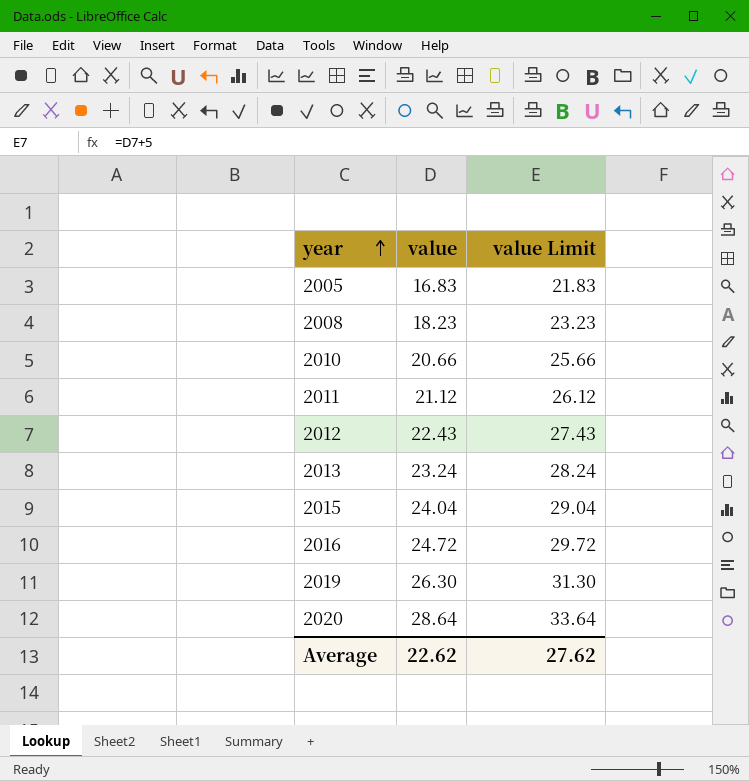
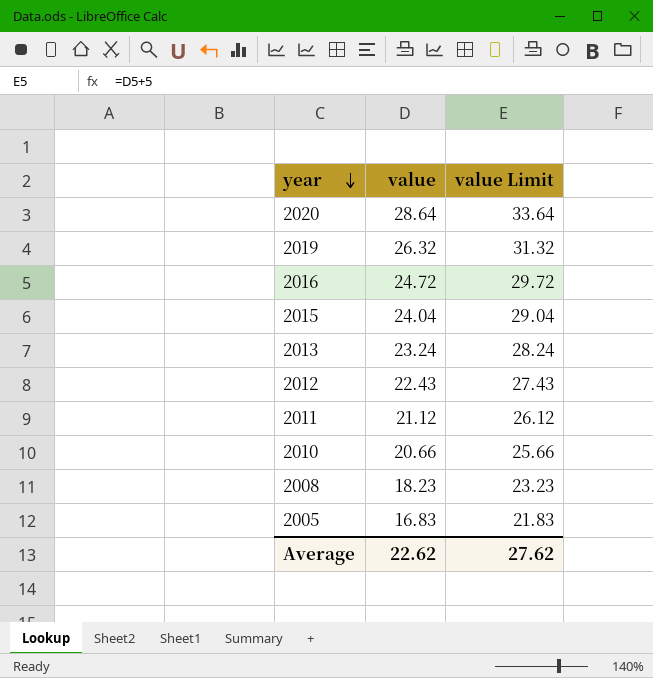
row order: year ascending -> year descending
2019 | value: 26.30 -> 26.32
2019 | value Limit: 31.30 -> 31.32

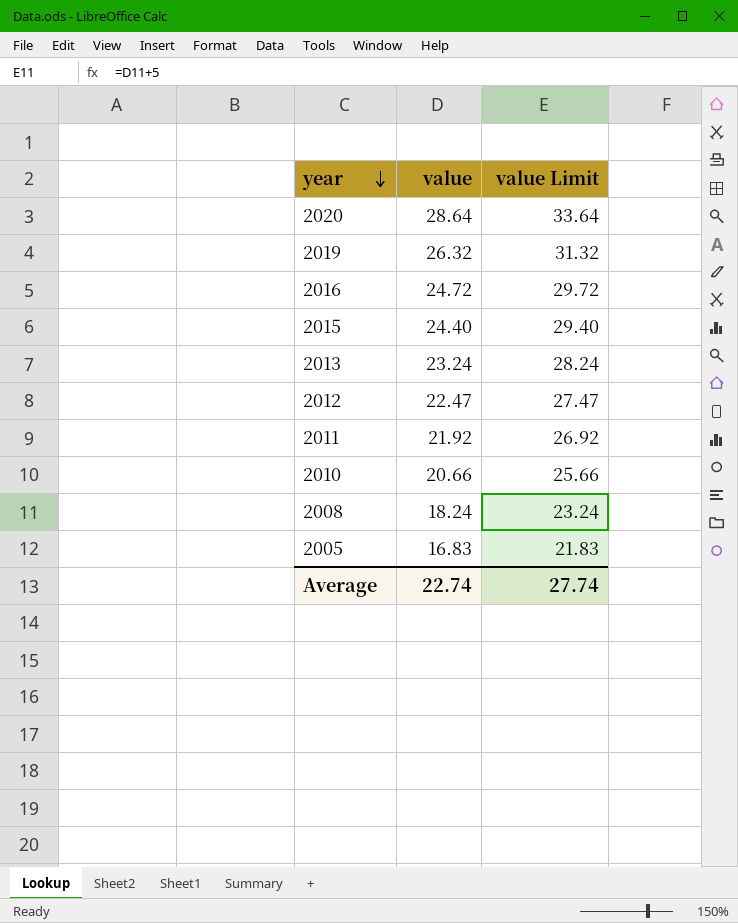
2015 | value: 24.04 -> 24.40
2015 | value Limit: 29.04 -> 29.40
2012 | value: 22.43 -> 22.47
2012 | value Limit: 27.43 -> 27.47
2011 | value: 21.12 -> 21.92
2011 | value Limit: 26.12 -> 26.92
2008 | value: 18.23 -> 18.24
2008 | value Limit: 23.23 -> 23.24
Average | value: 22.62 -> 22.74
Average | value Limit: 27.62 -> 27.74

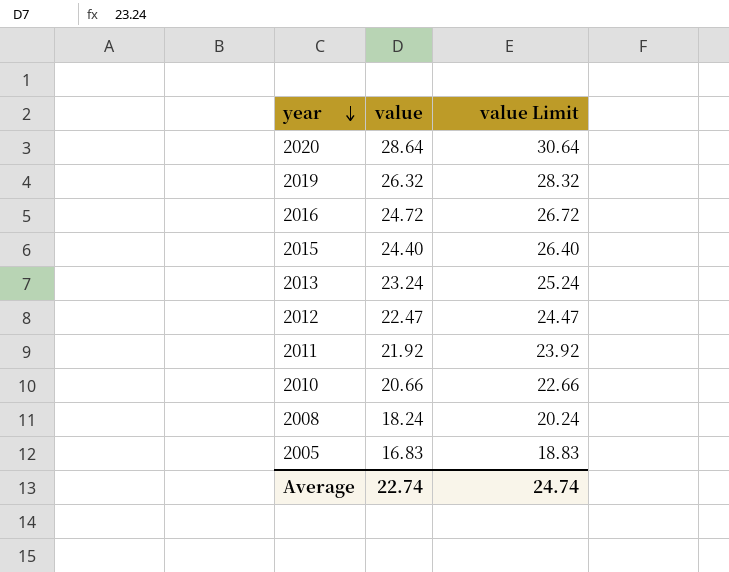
column value Limit | formula: [value] + 5 -> [value] + 2
Average | value Limit: 27.74 -> 24.74

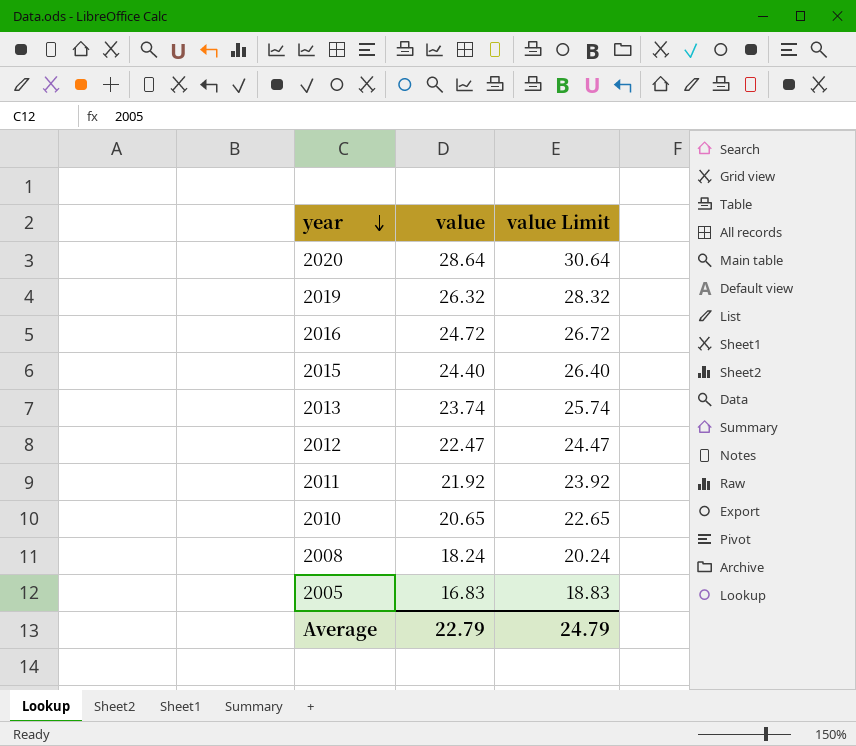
2013 | value: 23.24 -> 23.74
2013 | value Limit: 25.24 -> 25.74
2010 | value: 20.66 -> 20.65
2010 | value Limit: 22.66 -> 22.65
Average | value: 22.74 -> 22.79
Average | value Limit: 24.74 -> 24.79

